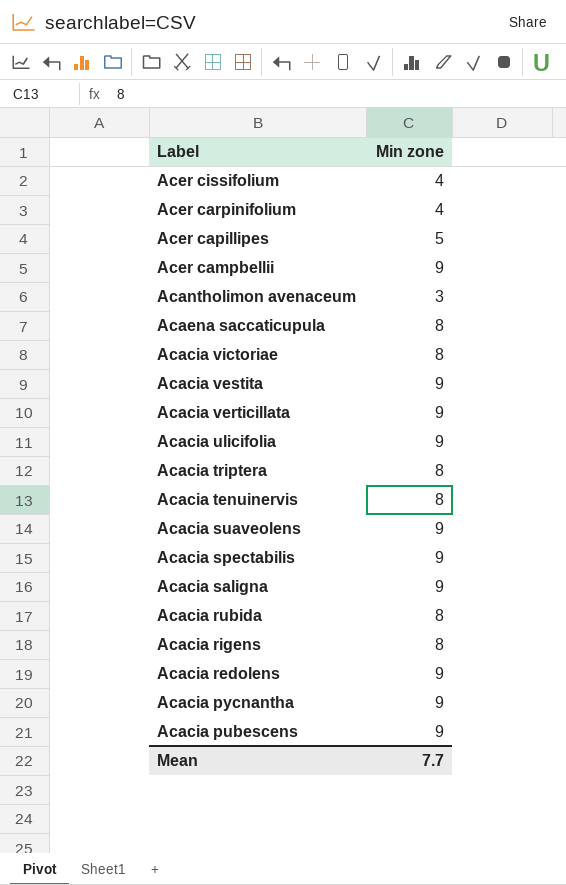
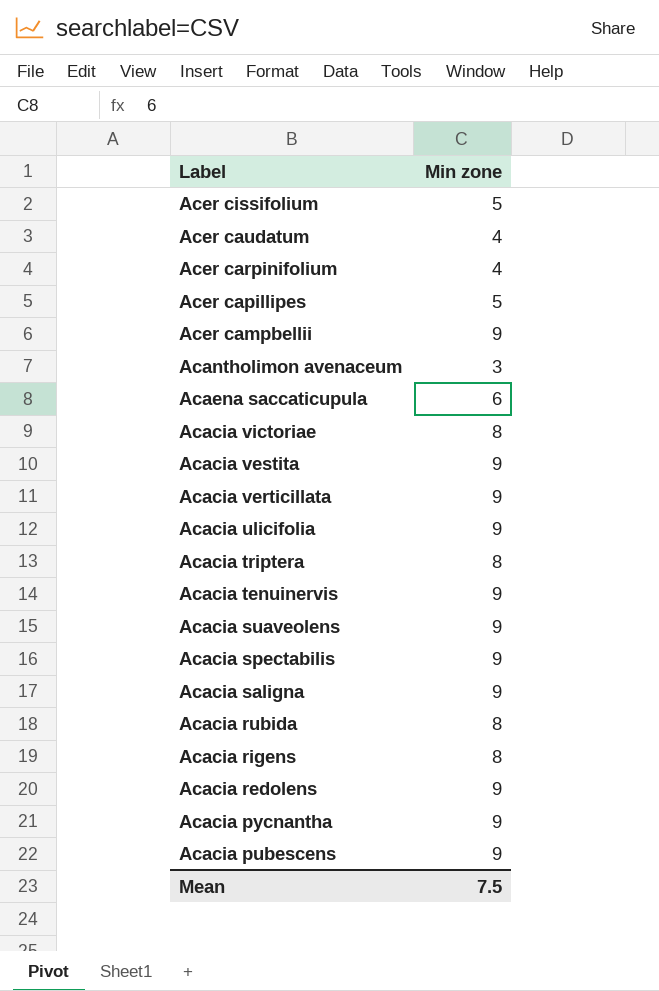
Acer cissifolium | Min zone: 4 -> 5
row Acer caudatum: none -> 4
Acaena saccaticupula | Min zone: 8 -> 6
Acacia tenuinervis | Min zone: 8 -> 9
Mean | Min zone: 7.7 -> 7.5

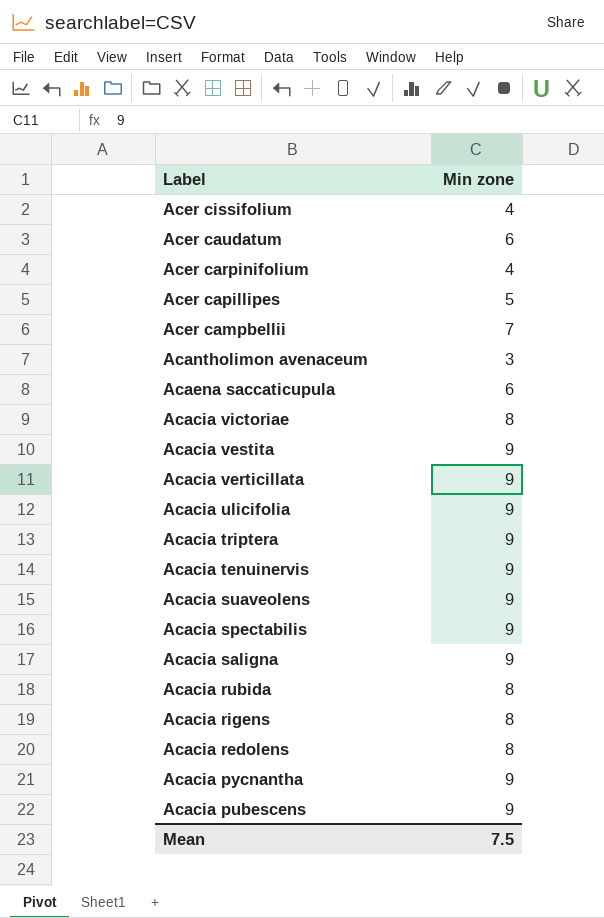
Acer cissifolium | Min zone: 5 -> 4
Acer caudatum | Min zone: 4 -> 6
Acer campbellii | Min zone: 9 -> 7
Acacia triptera | Min zone: 8 -> 9
Acacia redolens | Min zone: 9 -> 8

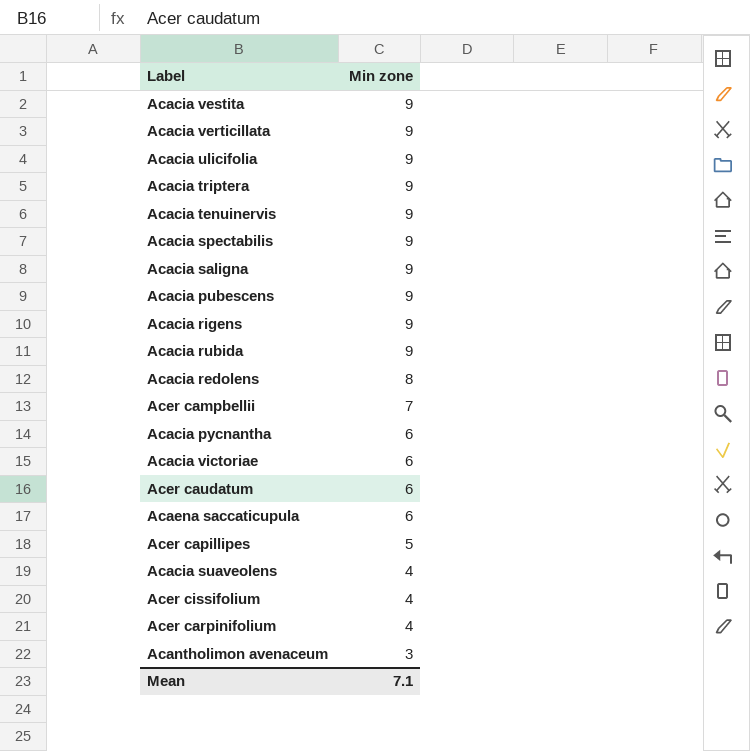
row order: Label descending -> Min zone descending
Acacia rigens | Min zone: 8 -> 9
Acacia rubida | Min zone: 8 -> 9
Acacia pycnantha | Min zone: 9 -> 6
Acacia victoriae | Min zone: 8 -> 6
Acacia suaveolens | Min zone: 9 -> 4
Mean | Min zone: 7.5 -> 7.1

